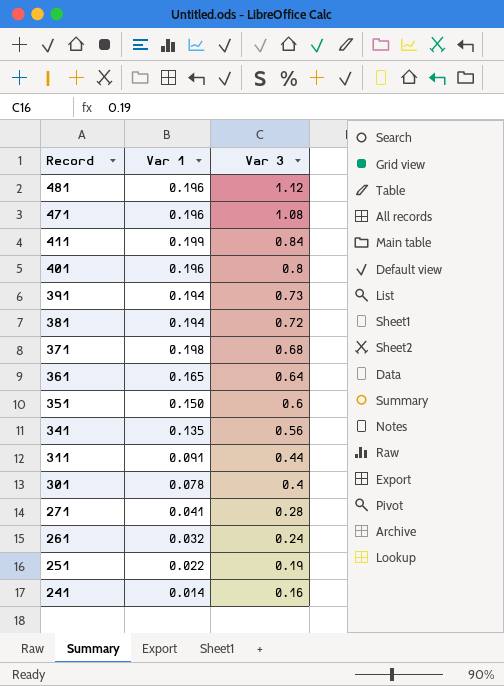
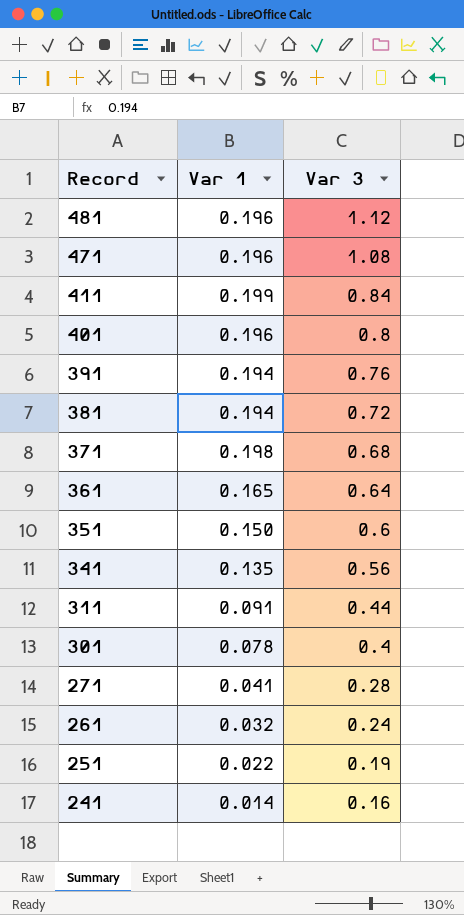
391 | Var 3: 0.73 -> 0.76

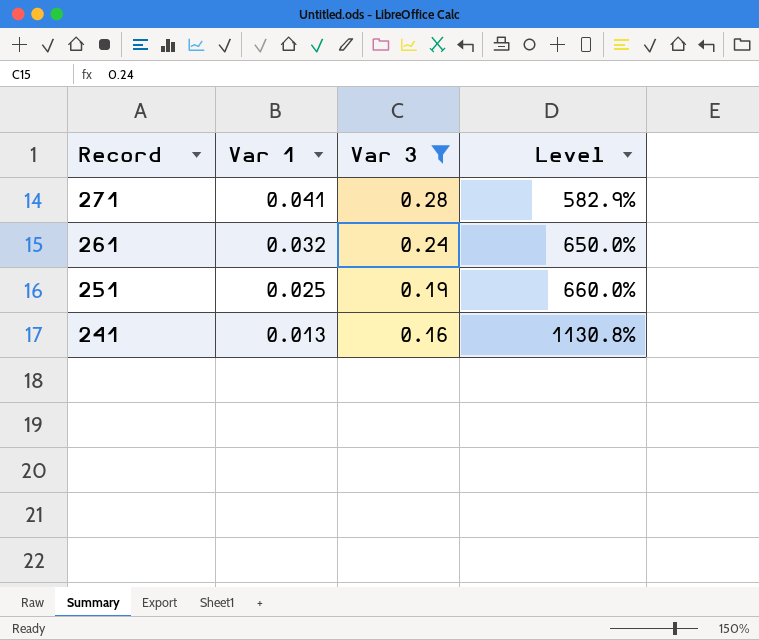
filter: none -> Var 3 <= 0.28
column Level | formula: none -> ([Var 3] - [Var 1]) / [Var 1]
251 | Var 1: 0.022 -> 0.025
241 | Var 1: 0.014 -> 0.013

